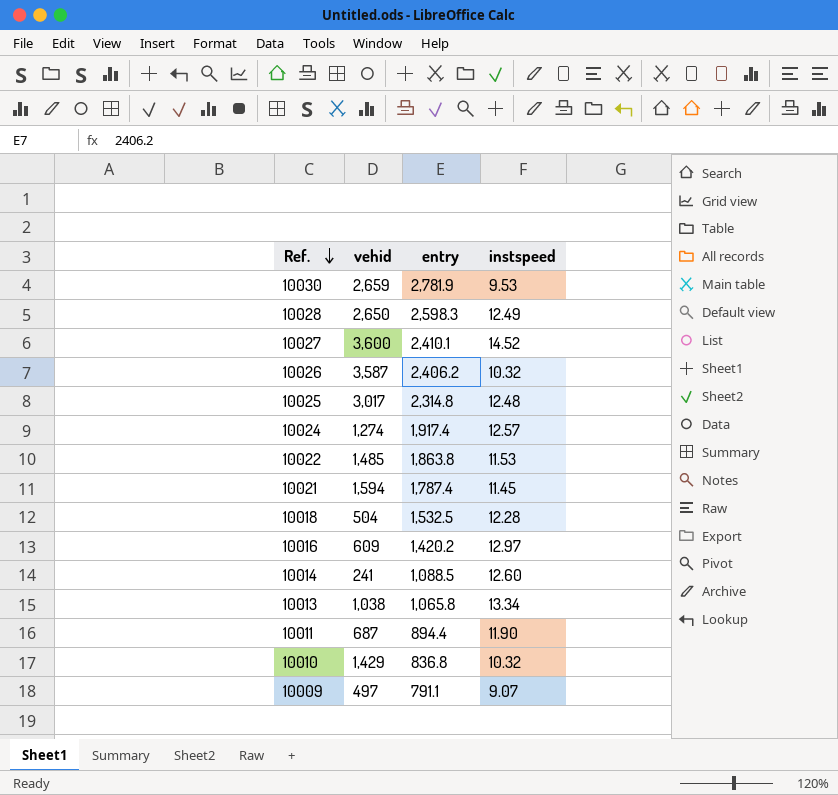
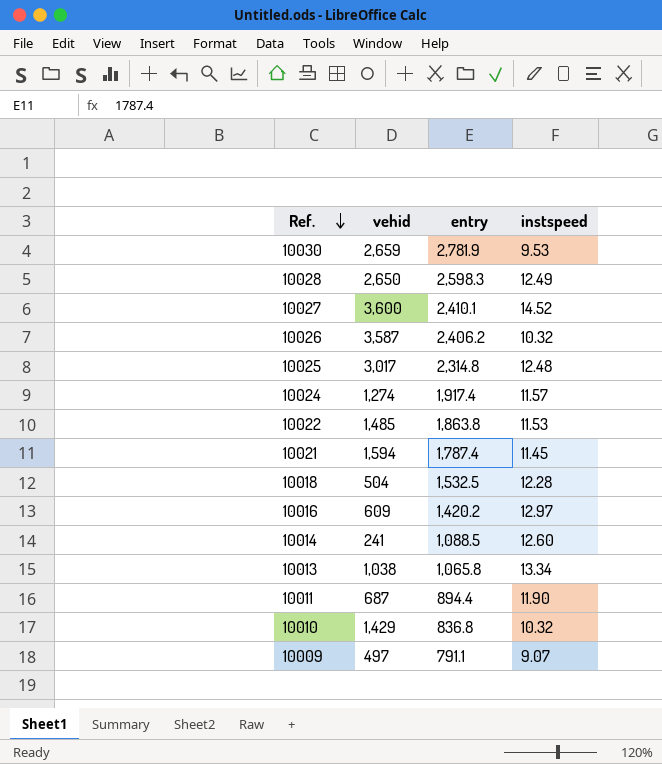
10024 | instspeed: 12.57 -> 11.57

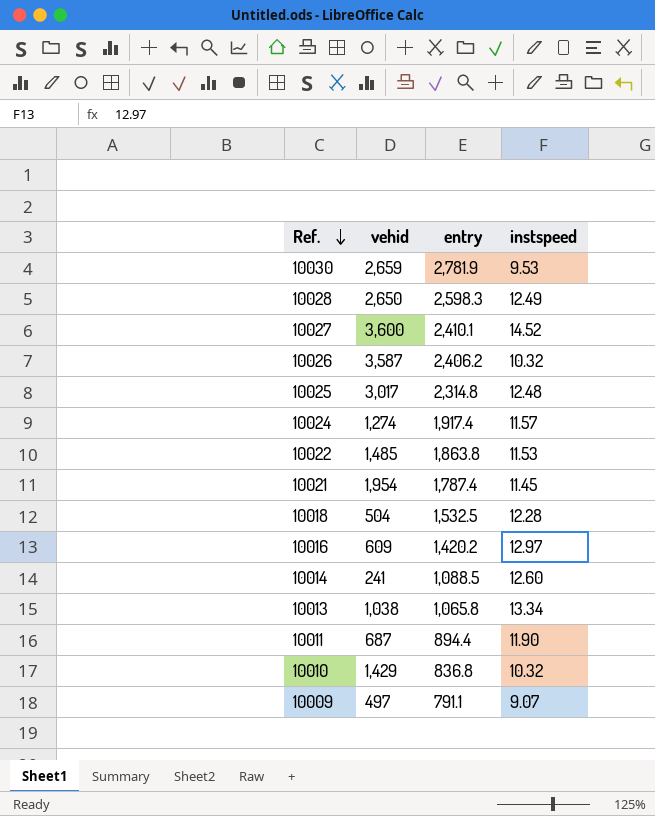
10021 | vehid: 1,594 -> 1,954

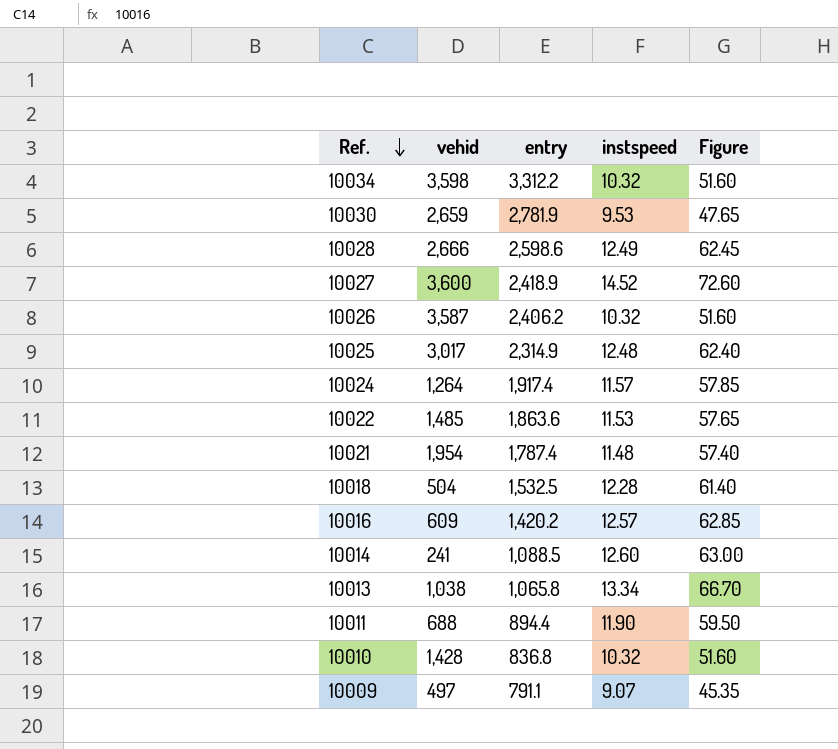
column Figure | formula: none -> [instspeed] * 5
row 10034: none -> 3,598 | 3,312.2 | 10.32 | 51.60
10028 | vehid: 2,650 -> 2,666
10028 | entry: 2,598.3 -> 2,598.6
10027 | entry: 2,410.1 -> 2,418.9
10025 | entry: 2,314.8 -> 2,314.9
10024 | vehid: 1,274 -> 1,264
10022 | entry: 1,863.8 -> 1,863.6
10021 | instspeed: 11.45 -> 11.48
10016 | instspeed: 12.97 -> 12.57
10011 | vehid: 687 -> 688
10010 | vehid: 1,429 -> 1,428

